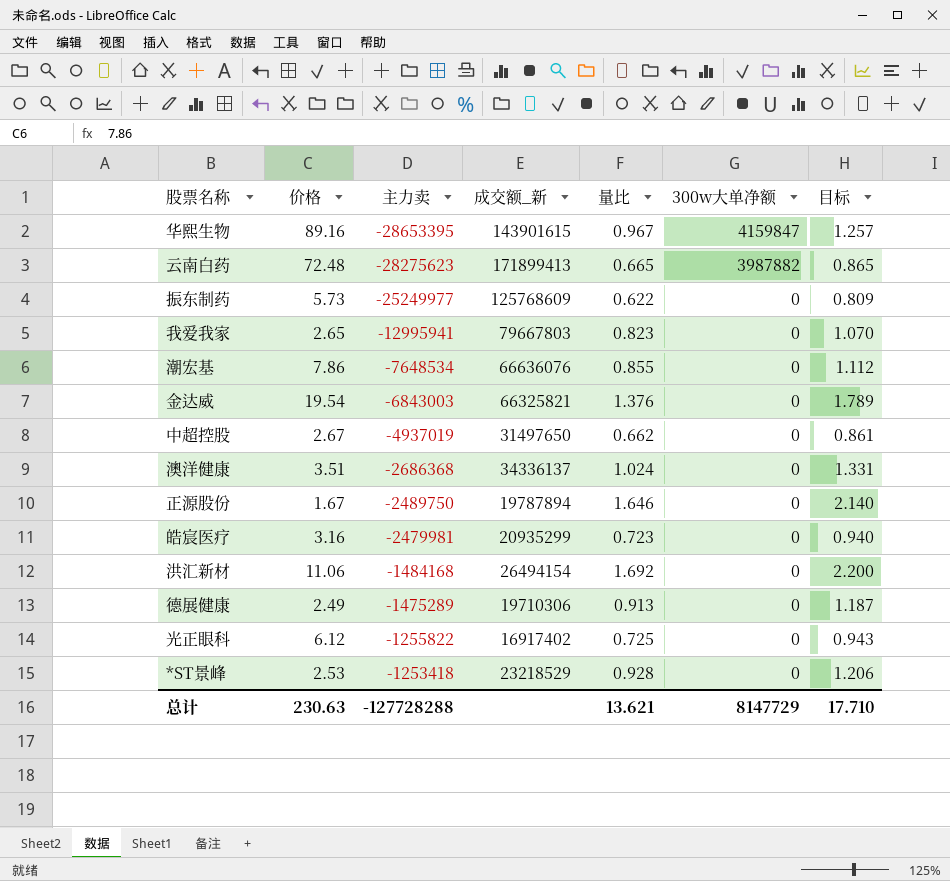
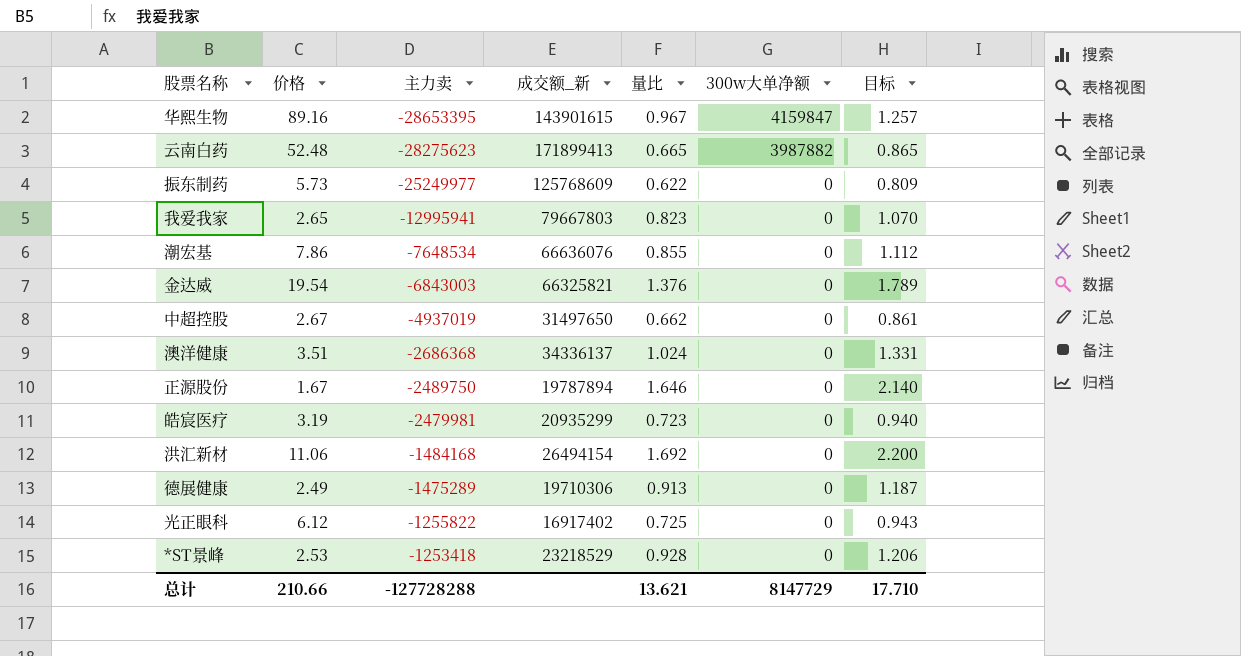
云南白药 | 价格: 72.48 -> 52.48
皓宸医疗 | 价格: 3.16 -> 3.19
总计 | 价格: 230.63 -> 210.66

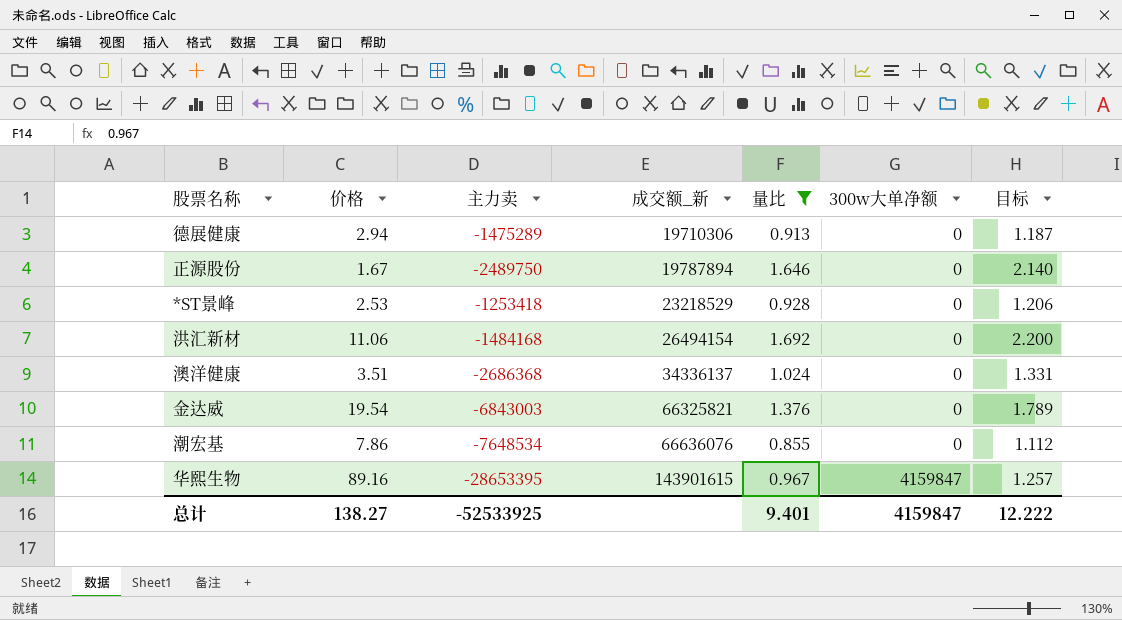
filter: none -> 量比 >= 0.855
row order: 主力卖 ascending -> 成交额_新 ascending
德展健康 | 价格: 2.49 -> 2.94
总计 | 价格: 210.66 -> 138.27
总计 | 主力卖: -127728288 -> -52533925
总计 | 量比: 13.621 -> 9.401
总计 | 300w大单净额: 8147729 -> 4159847
总计 | 目标: 17.710 -> 12.222

